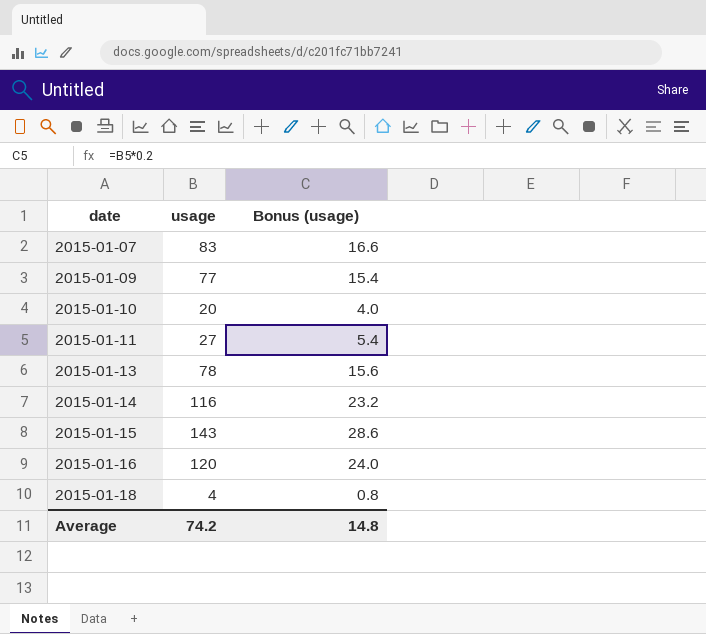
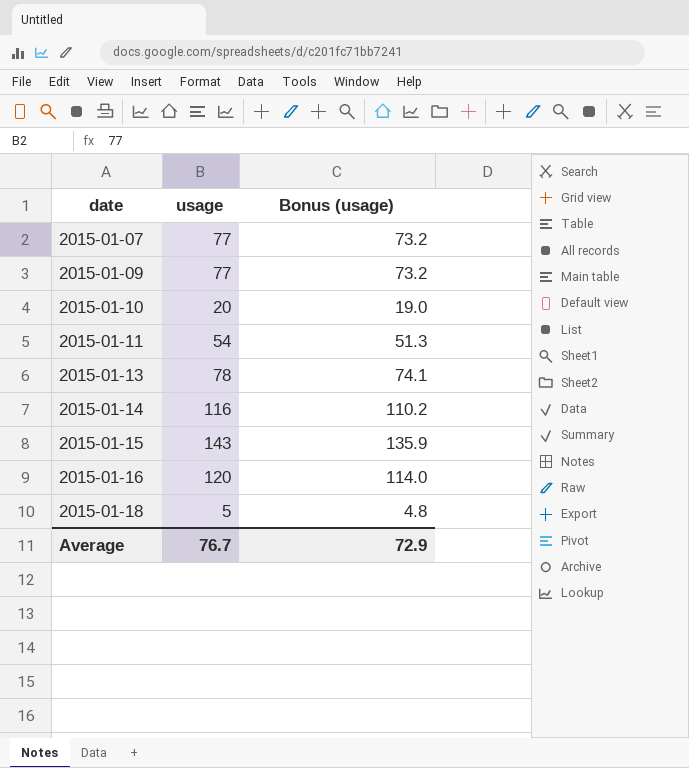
column Bonus (usage) | formula: [usage] * 0.2 -> [usage] * 0.95
2015-01-07 | usage: 83 -> 77
2015-01-11 | usage: 27 -> 54
2015-01-18 | usage: 4 -> 5
Average | usage: 74.2 -> 76.7
Average | Bonus (usage): 14.8 -> 72.9

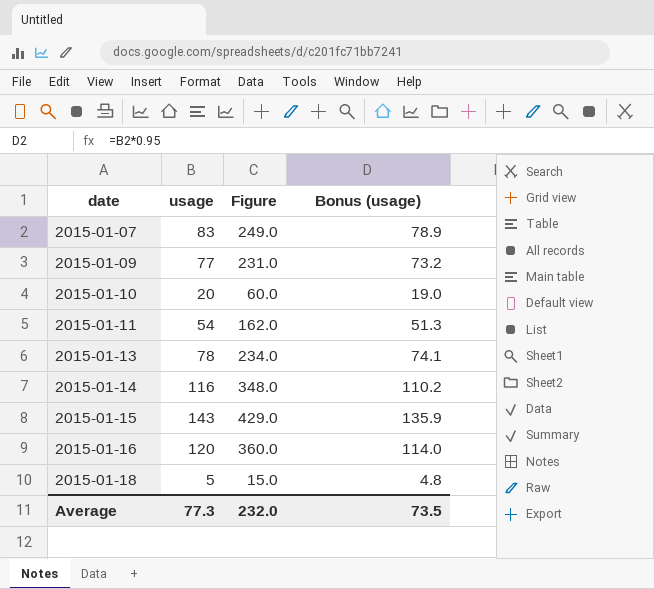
column Figure | formula: none -> [usage] * 3
2015-01-07 | usage: 77 -> 83
2015-01-07 | Bonus (usage): 73.2 -> 78.9
Average | usage: 76.7 -> 77.3
Average | Bonus (usage): 72.9 -> 73.5

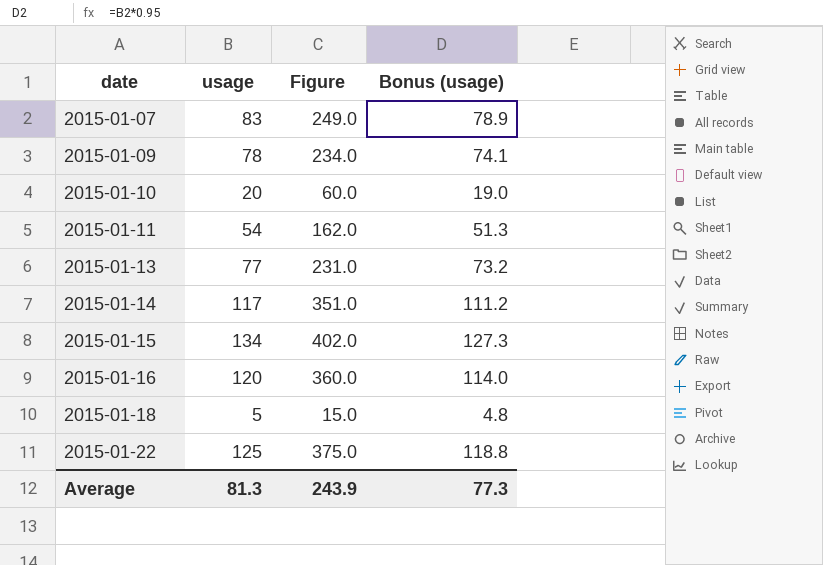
2015-01-09 | usage: 77 -> 78
2015-01-09 | Figure: 231.0 -> 234.0
2015-01-09 | Bonus (usage): 73.2 -> 74.1
2015-01-13 | usage: 78 -> 77
2015-01-13 | Figure: 234.0 -> 231.0
2015-01-13 | Bonus (usage): 74.1 -> 73.2
2015-01-14 | usage: 116 -> 117
2015-01-14 | Figure: 348.0 -> 351.0
2015-01-14 | Bonus (usage): 110.2 -> 111.2
2015-01-15 | usage: 143 -> 134
2015-01-15 | Figure: 429.0 -> 402.0
2015-01-15 | Bonus (usage): 135.9 -> 127.3
row 2015-01-22: none -> 125 | 375.0 | 118.8
Average | usage: 77.3 -> 81.3
Average | Figure: 232.0 -> 243.9
Average | Bonus (usage): 73.5 -> 77.3

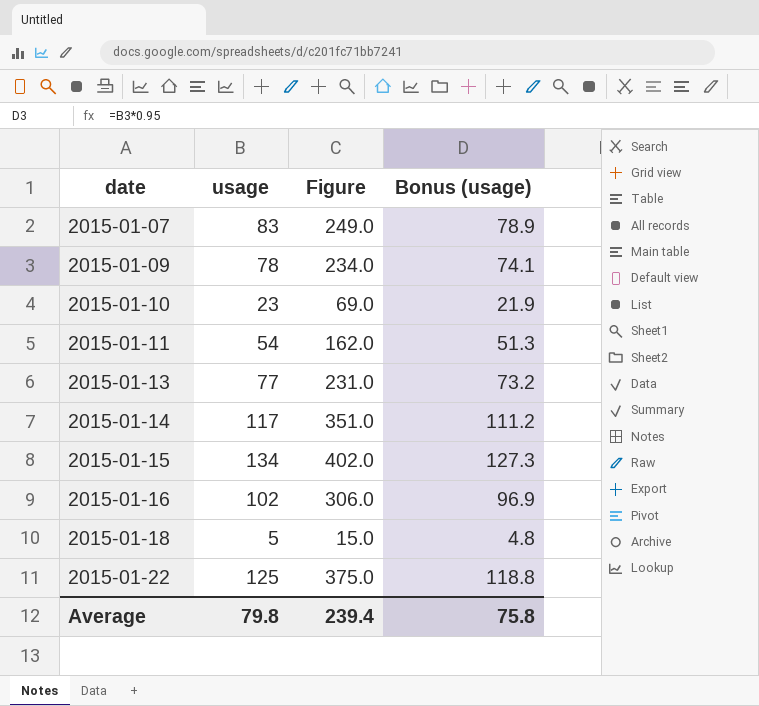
2015-01-10 | usage: 20 -> 23
2015-01-10 | Figure: 60.0 -> 69.0
2015-01-10 | Bonus (usage): 19.0 -> 21.9
2015-01-16 | usage: 120 -> 102
2015-01-16 | Figure: 360.0 -> 306.0
2015-01-16 | Bonus (usage): 114.0 -> 96.9
Average | usage: 81.3 -> 79.8
Average | Figure: 243.9 -> 239.4
Average | Bonus (usage): 77.3 -> 75.8

